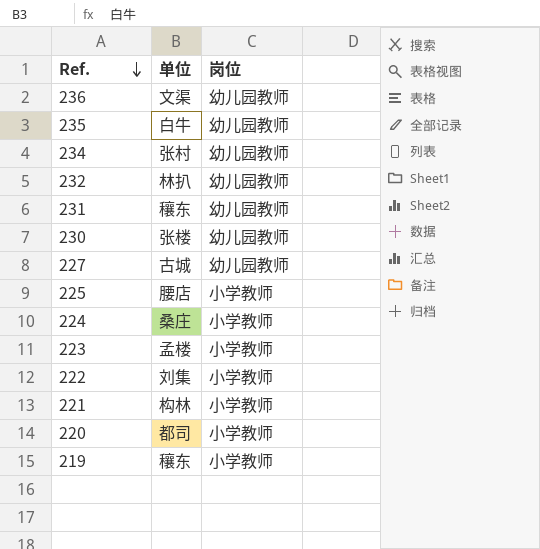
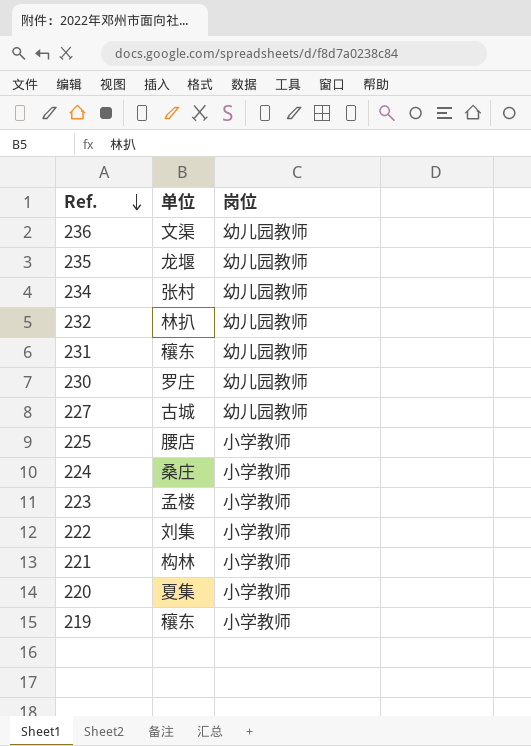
235 | 单位: 白牛 -> 龙堰
230 | 单位: 张楼 -> 罗庄
220 | 单位: 都司 -> 夏集

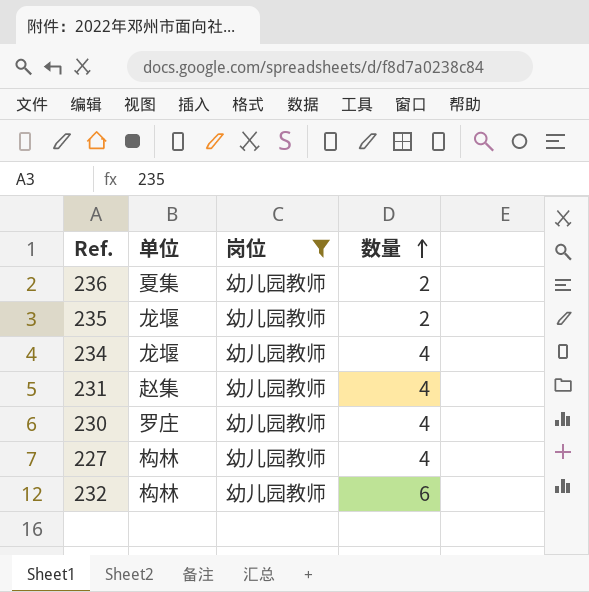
filter: none -> 岗位 = 幼儿园教师
row order: Ref. descending -> 数量 ascending
column 数量 | position: none -> 4
236 | 单位: 文渠 -> 夏集
234 | 单位: 张村 -> 龙堰
231 | 单位: 穰东 -> 赵集
227 | 单位: 古城 -> 构林
232 | 单位: 林扒 -> 构林

